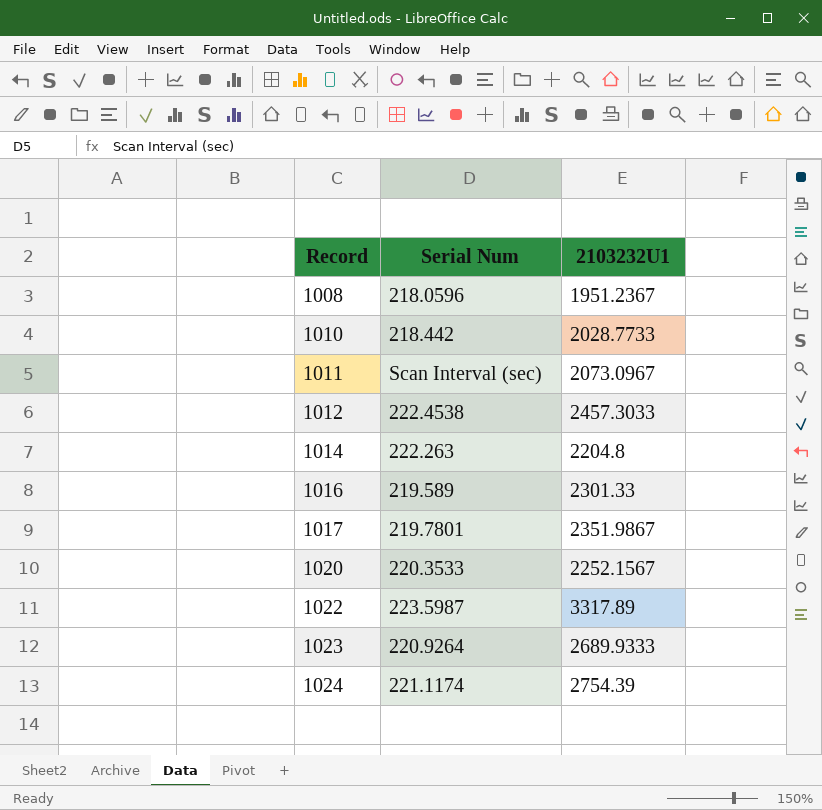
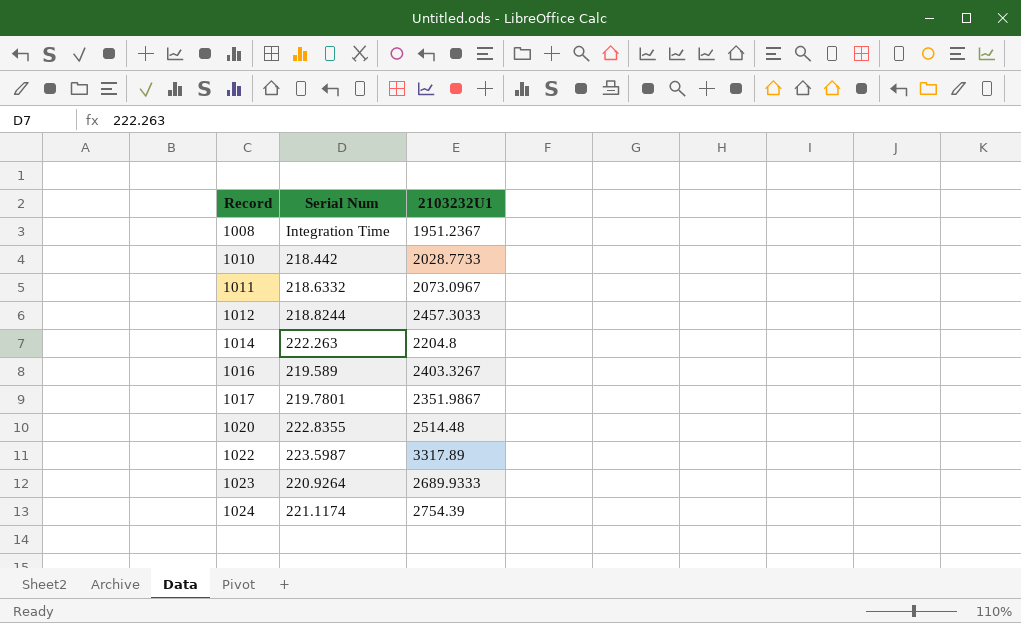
1008 | Serial Num: 218.0596 -> Integration Time
1011 | Serial Num: Scan Interval (sec) -> 218.6332
1012 | Serial Num: 222.4538 -> 218.8244
1016 | 2103232U1: 2301.33 -> 2403.3267
1020 | Serial Num: 220.3533 -> 222.8355
1020 | 2103232U1: 2252.1567 -> 2514.48

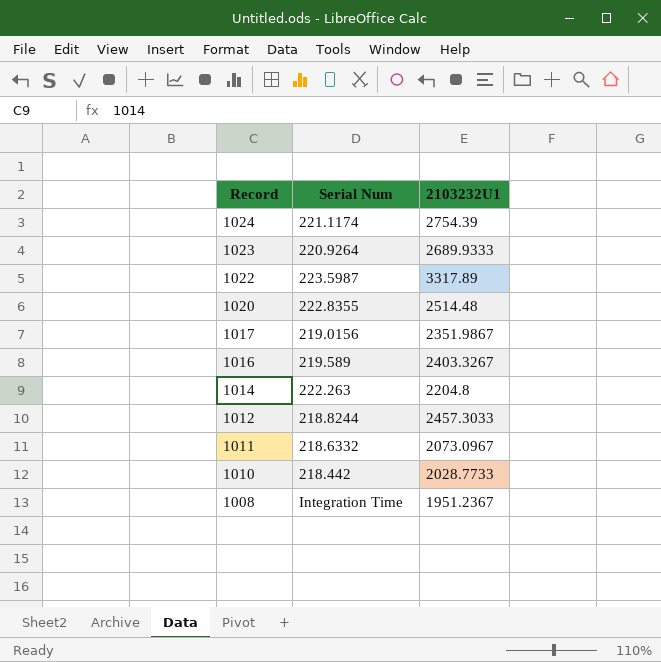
row order: Record ascending -> Record descending
1017 | Serial Num: 219.7801 -> 219.0156

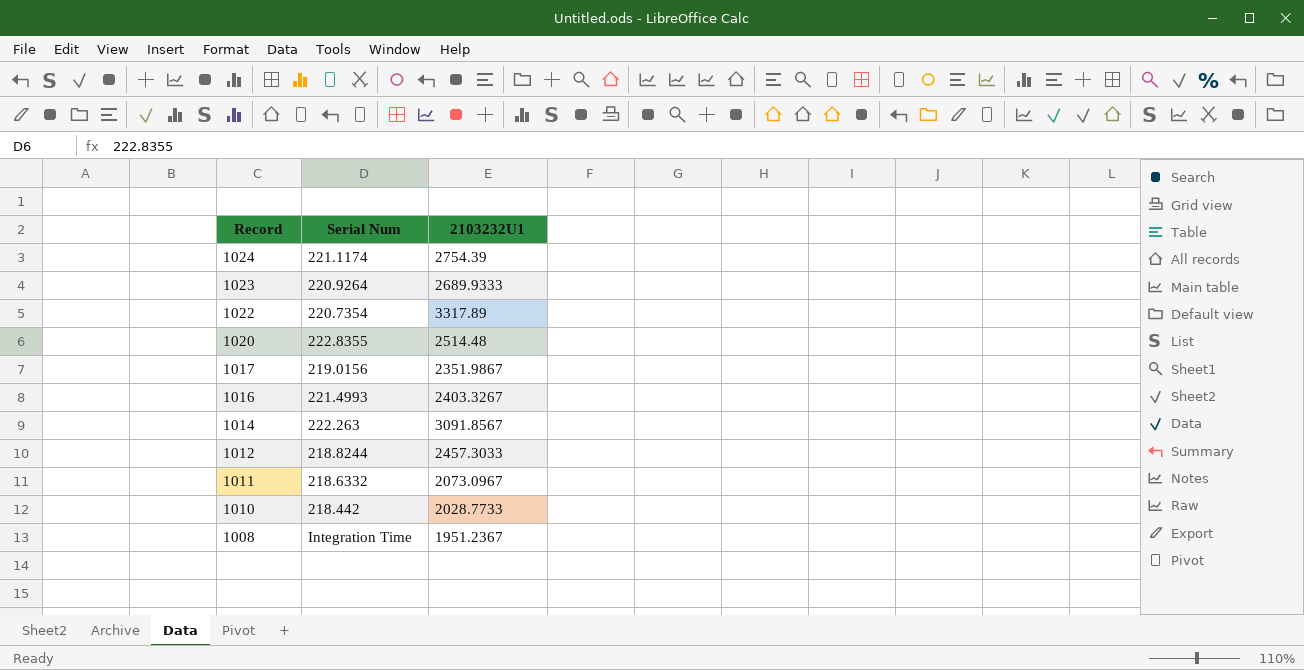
1022 | Serial Num: 223.5987 -> 220.7354
1016 | Serial Num: 219.589 -> 221.4993
1014 | 2103232U1: 2204.8 -> 3091.8567

